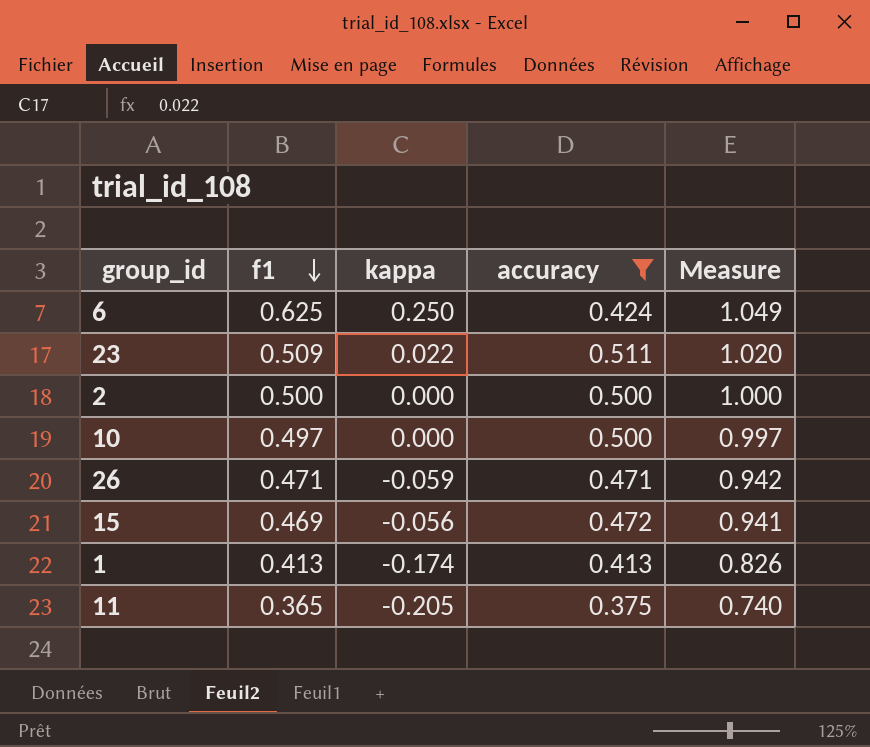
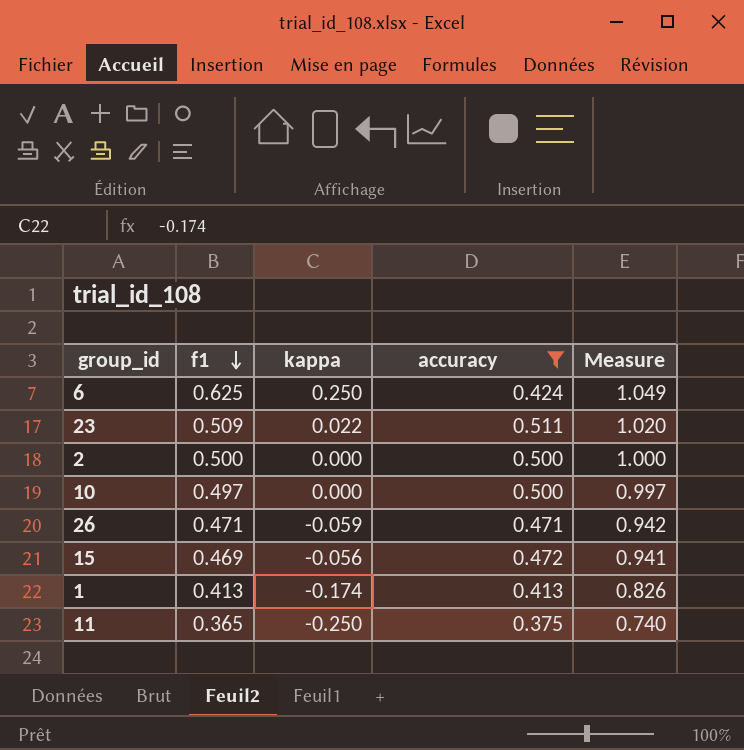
11 | kappa: -0.205 -> -0.250

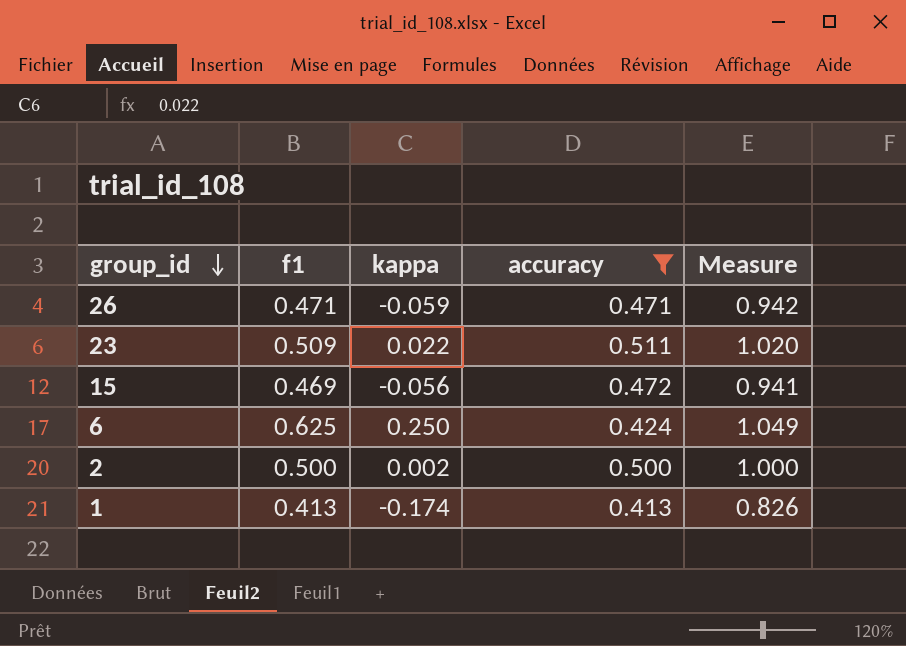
row order: f1 descending -> group_id descending
row 10: 0.497 | 0.000 | 0.500 | 0.997 -> none
row 11: 0.365 | -0.250 | 0.375 | 0.740 -> none
2 | kappa: 0.000 -> 0.002

